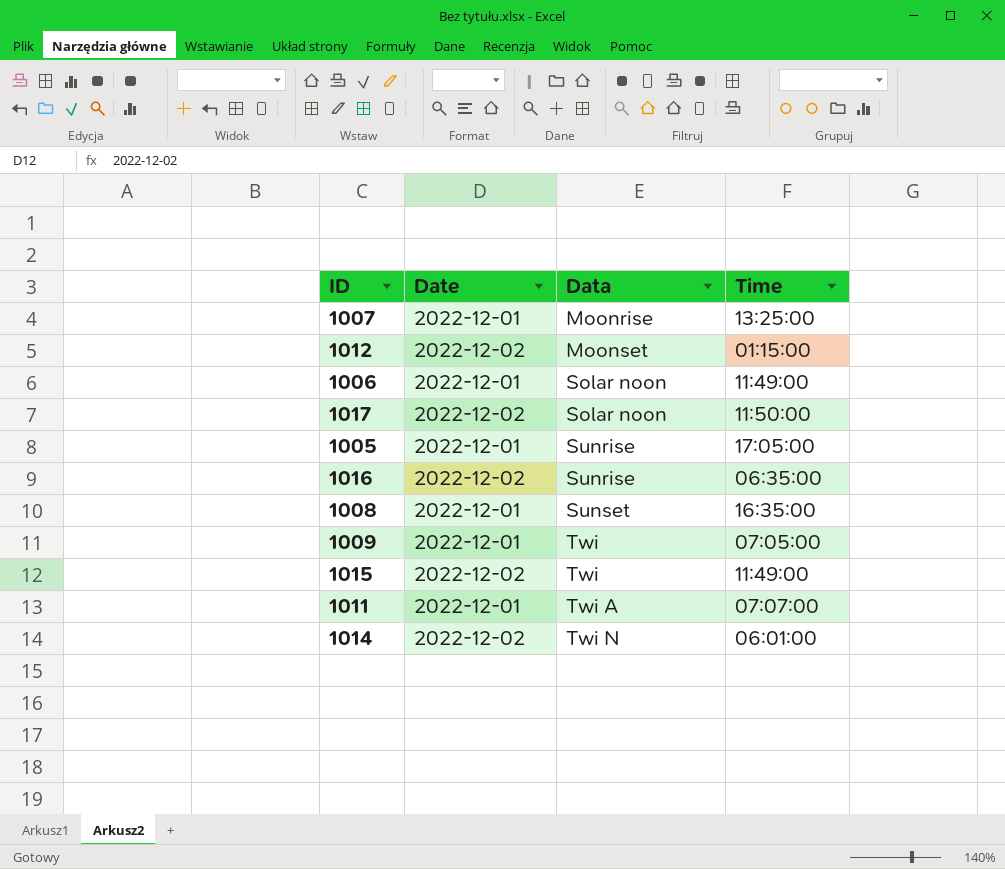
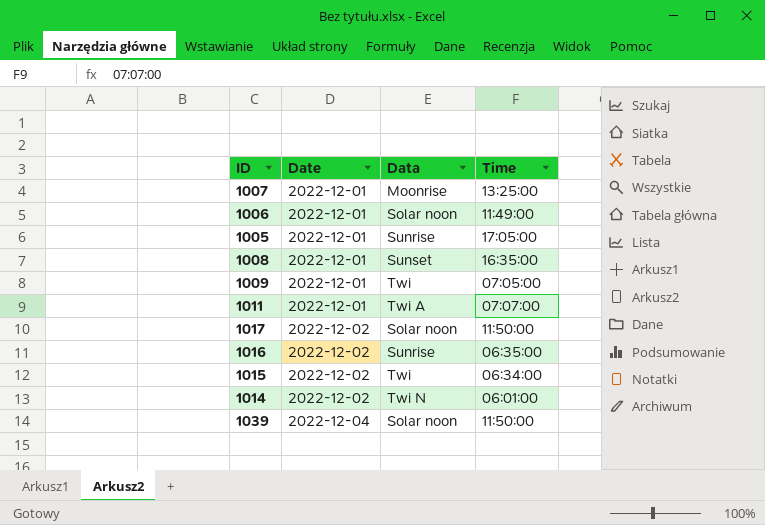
row order: Data ascending -> Date ascending
row 1012: 2022-12-02 | Moonset | 01:15:00 -> none
1015 | Time: 11:49:00 -> 06:34:00
row 1039: none -> 2022-12-04 | Solar noon | 11:50:00

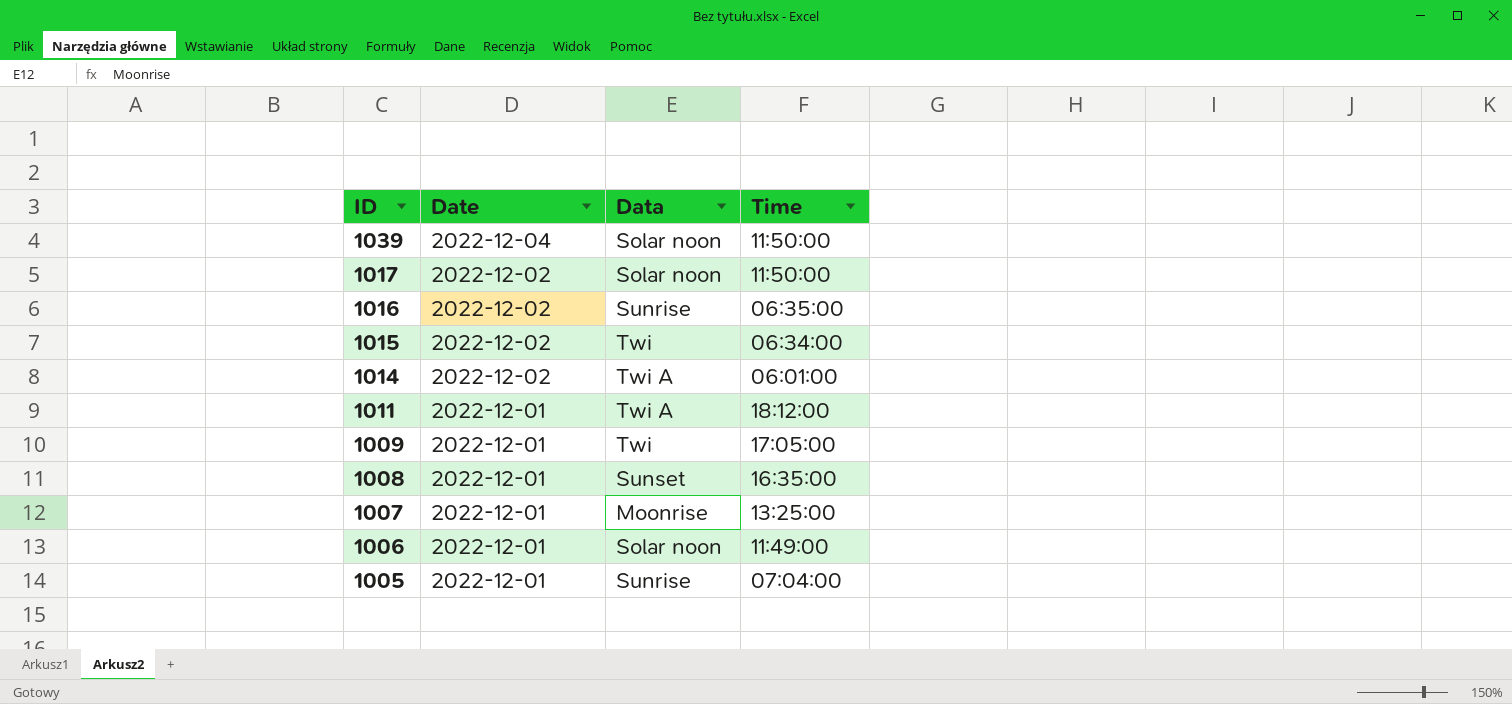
row order: Date ascending -> ID descending
1014 | Data: Twi N -> Twi A
1011 | Time: 07:07:00 -> 18:12:00
1009 | Time: 07:05:00 -> 17:05:00
1005 | Time: 17:05:00 -> 07:04:00

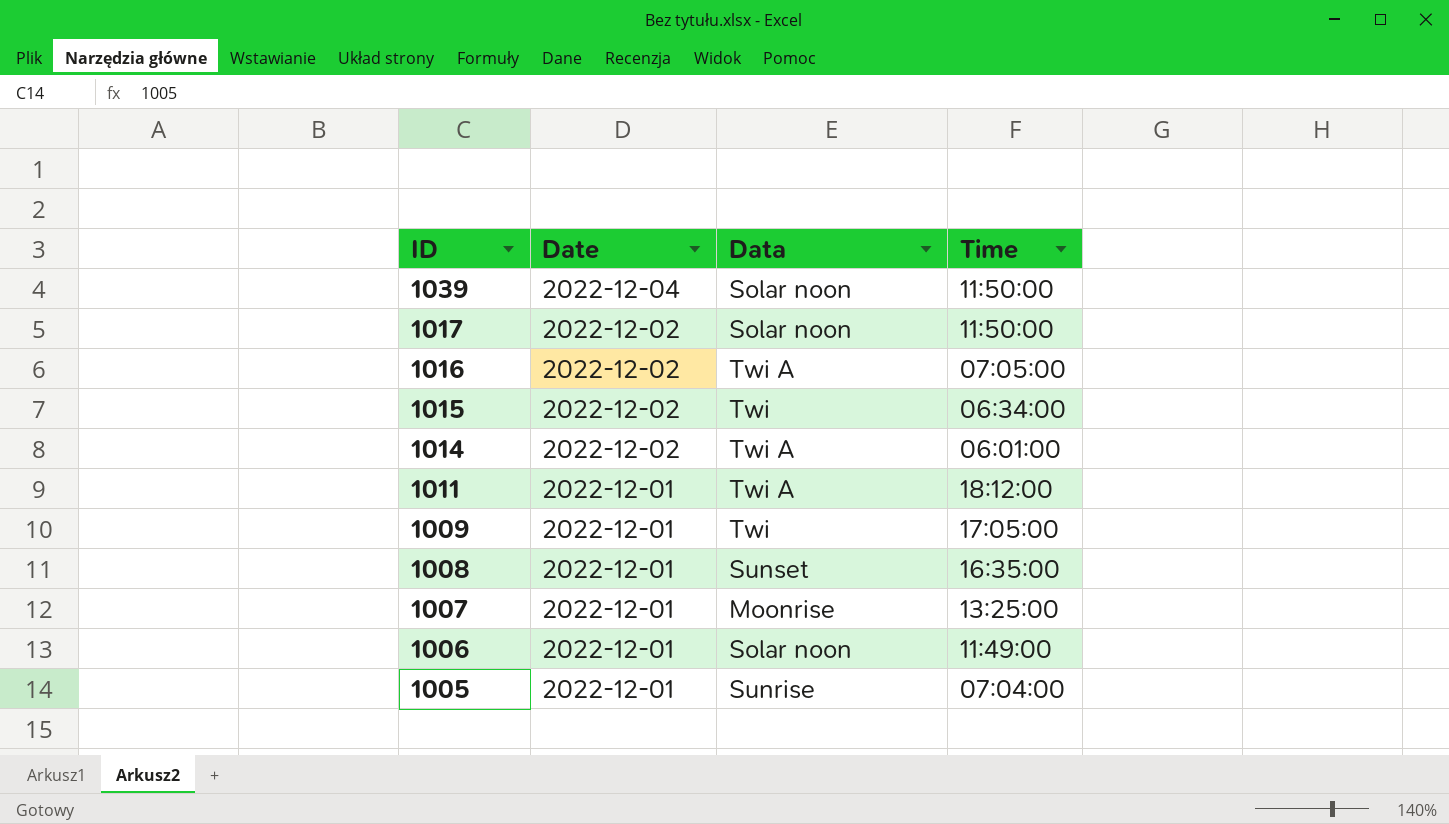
1016 | Data: Sunrise -> Twi A
1016 | Time: 06:35:00 -> 07:05:00

